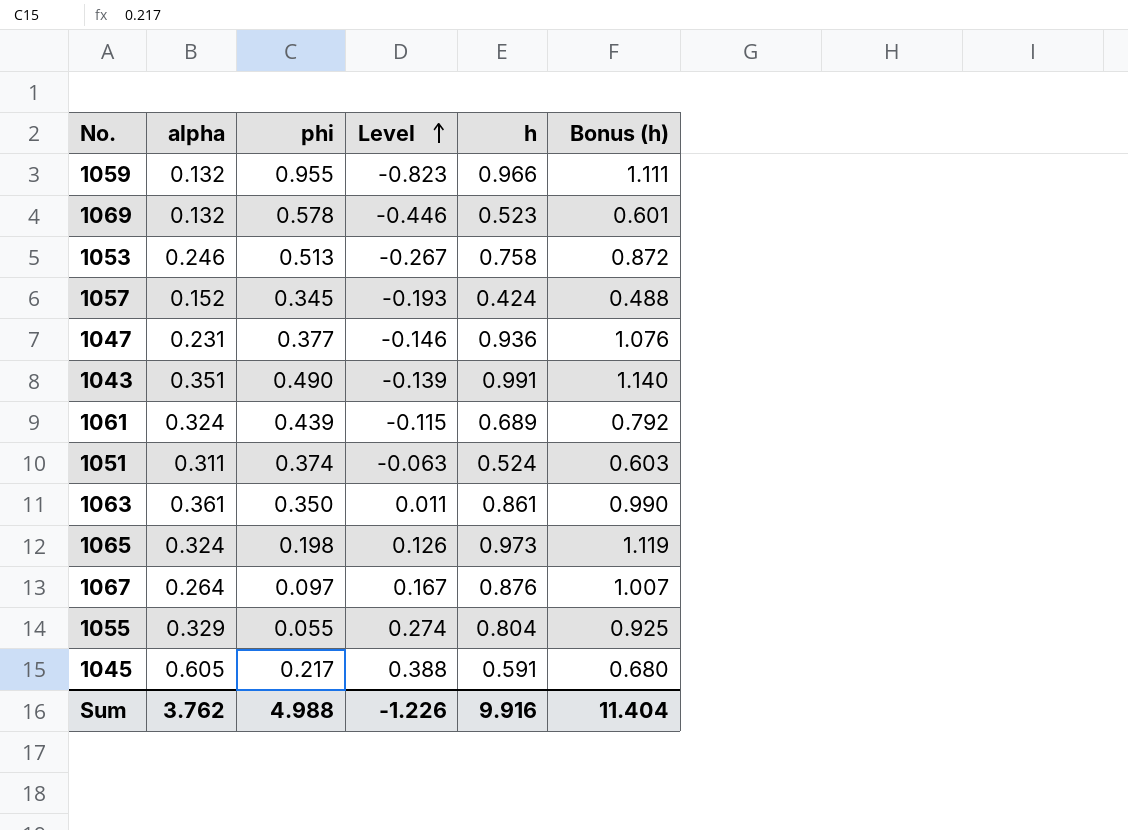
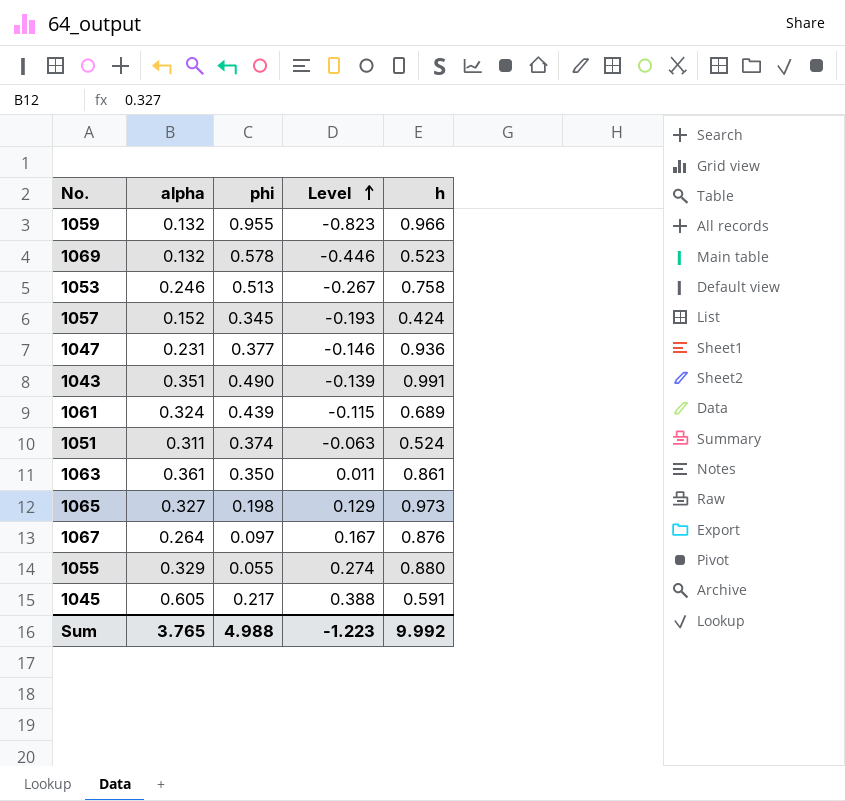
column Bonus (h) | formula: [h] * 1.15 -> none
1065 | alpha: 0.324 -> 0.327
1065 | Level: 0.126 -> 0.129
1055 | h: 0.804 -> 0.880
Sum | alpha: 3.762 -> 3.765
Sum | Level: -1.226 -> -1.223
Sum | h: 9.916 -> 9.992

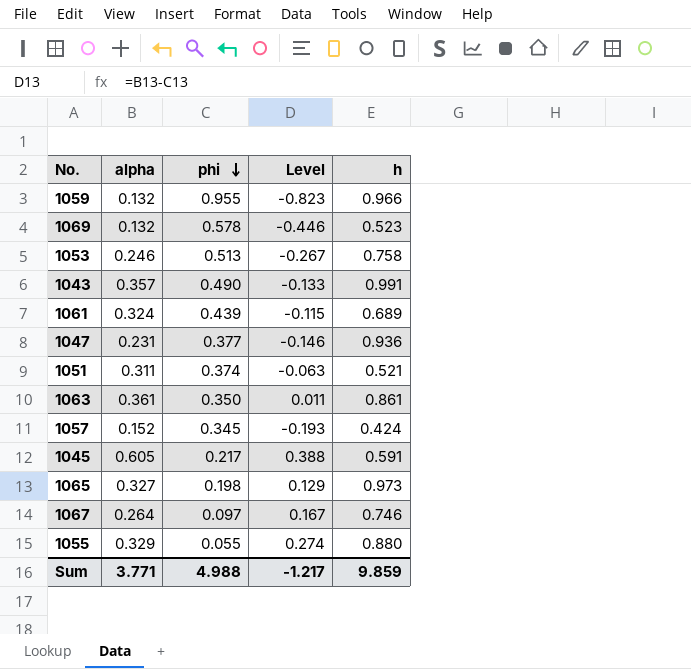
row order: Level ascending -> phi descending
1043 | alpha: 0.351 -> 0.357
1043 | Level: -0.139 -> -0.133
1051 | h: 0.524 -> 0.521
1067 | h: 0.876 -> 0.746
Sum | alpha: 3.765 -> 3.771
Sum | Level: -1.223 -> -1.217
Sum | h: 9.992 -> 9.859

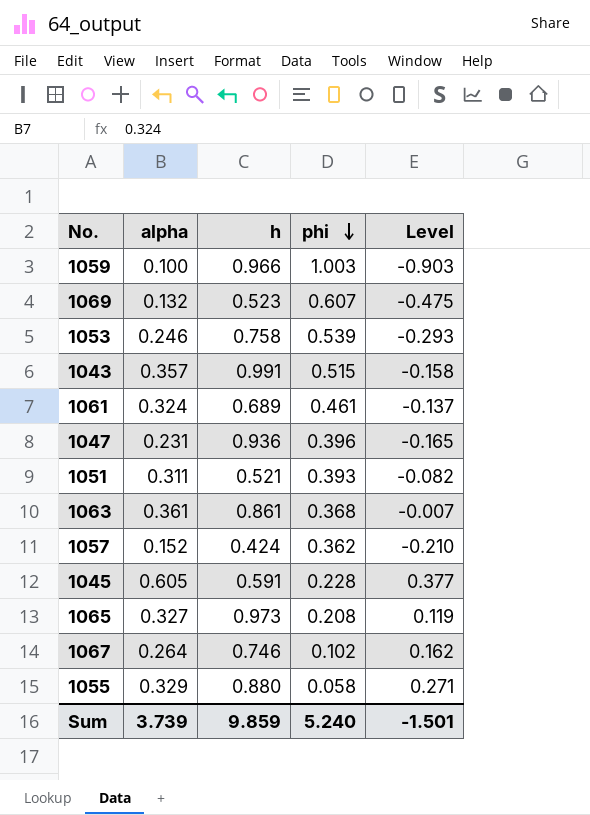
column h | position: 5 -> 3
1059 | alpha: 0.132 -> 0.100
1059 | phi: 0.955 -> 1.003
1059 | Level: -0.823 -> -0.903
1069 | phi: 0.578 -> 0.607
1069 | Level: -0.446 -> -0.475
1053 | phi: 0.513 -> 0.539
1053 | Level: -0.267 -> -0.293
1043 | phi: 0.490 -> 0.515
1043 | Level: -0.133 -> -0.158
1061 | phi: 0.439 -> 0.461
1061 | Level: -0.115 -> -0.137
1047 | phi: 0.377 -> 0.396
1047 | Level: -0.146 -> -0.165
1051 | phi: 0.374 -> 0.393
1051 | Level: -0.063 -> -0.082
1063 | phi: 0.350 -> 0.368
1063 | Level: 0.011 -> -0.007
1057 | phi: 0.345 -> 0.362
1057 | Level: -0.193 -> -0.210
1045 | phi: 0.217 -> 0.228
1045 | Level: 0.388 -> 0.377
1065 | phi: 0.198 -> 0.208
1065 | Level: 0.129 -> 0.119
1067 | phi: 0.097 -> 0.102
1067 | Level: 0.167 -> 0.162
1055 | phi: 0.055 -> 0.058
1055 | Level: 0.274 -> 0.271
Sum | alpha: 3.771 -> 3.739
Sum | phi: 4.988 -> 5.240
Sum | Level: -1.217 -> -1.501

